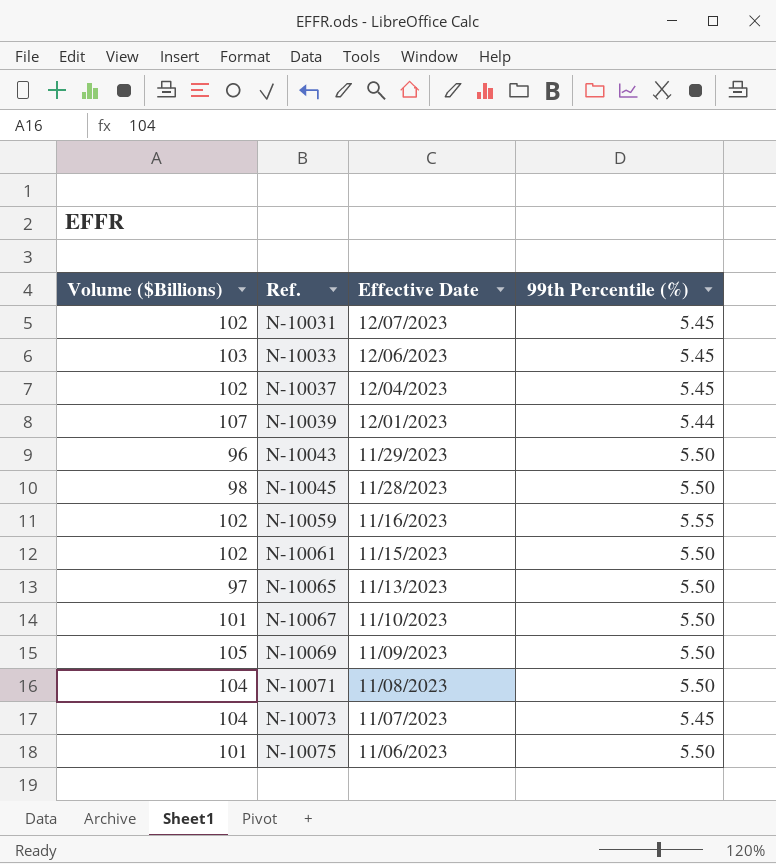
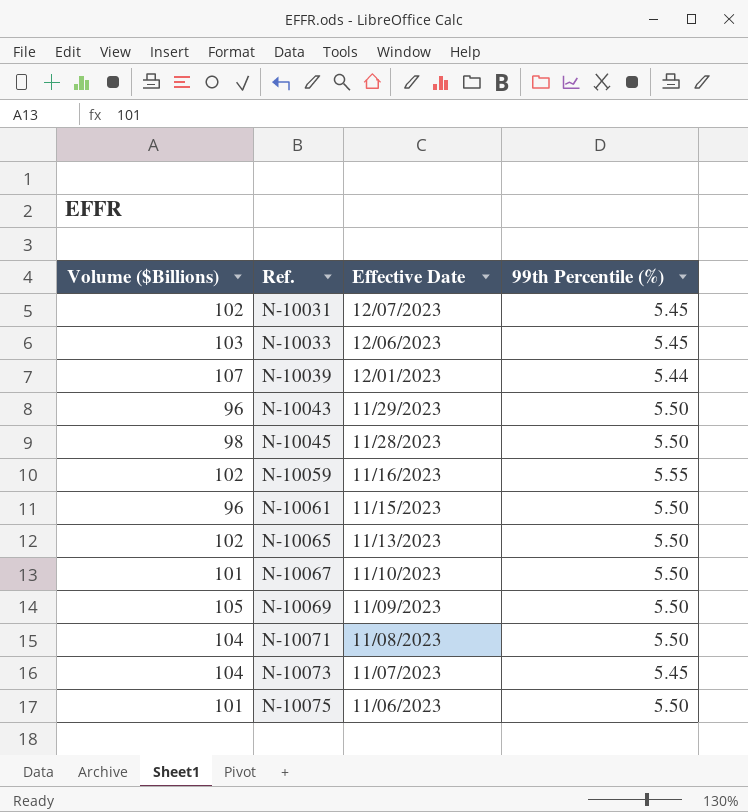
row N-10037: 102 | 12/04/2023 | 5.45 -> none
N-10061 | Volume ($Billions): 102 -> 96
N-10065 | Volume ($Billions): 97 -> 102

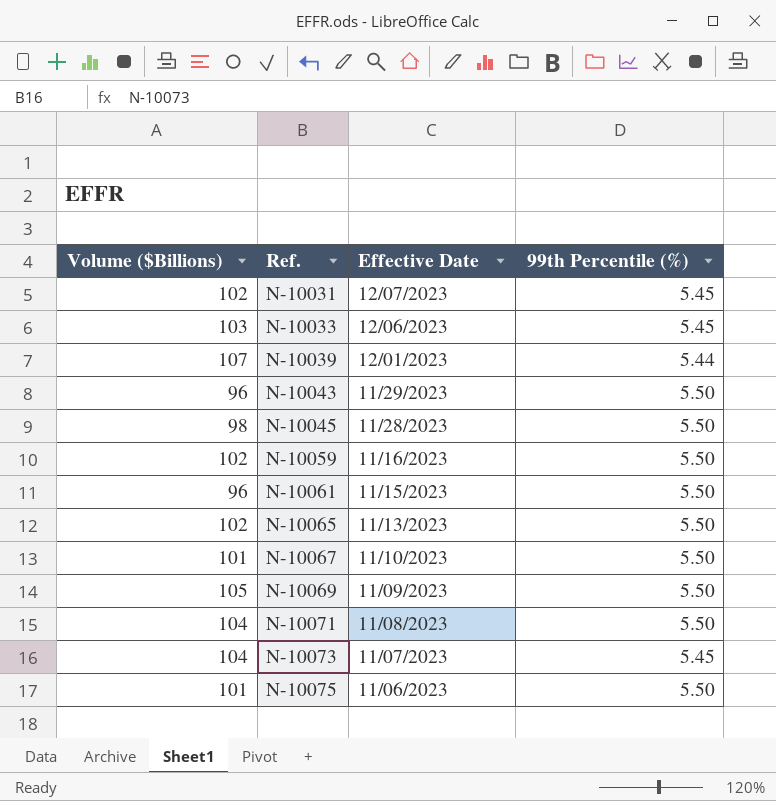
N-10059 | 99th Percentile (%): 5.55 -> 5.50

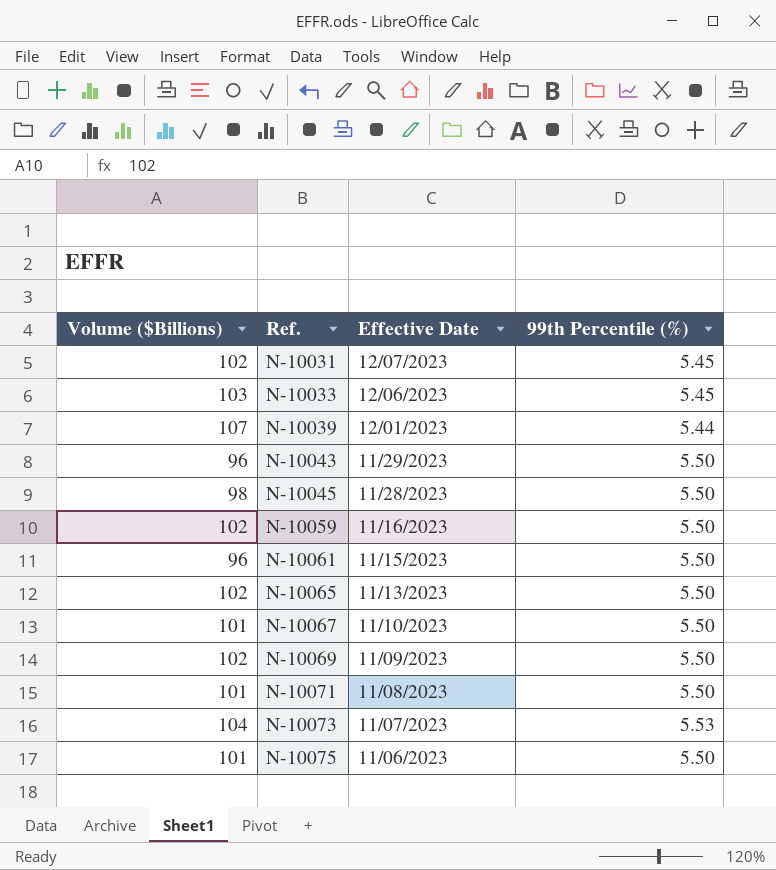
N-10069 | Volume ($Billions): 105 -> 102
N-10071 | Volume ($Billions): 104 -> 101
N-10073 | 99th Percentile (%): 5.45 -> 5.53

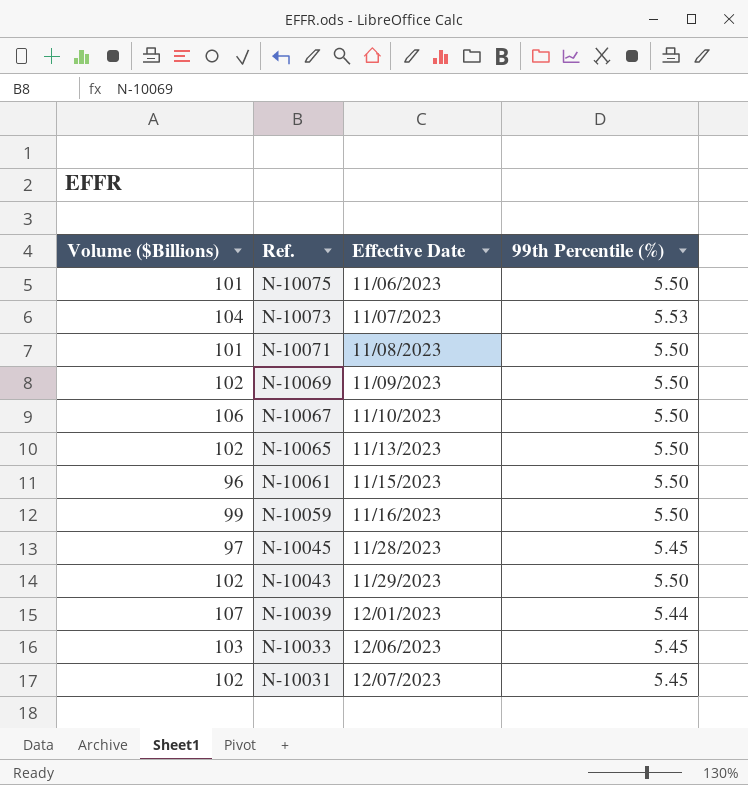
row order: Ref. ascending -> Ref. descending
N-10067 | Volume ($Billions): 101 -> 106
N-10059 | Volume ($Billions): 102 -> 99
N-10045 | Volume ($Billions): 98 -> 97
N-10045 | 99th Percentile (%): 5.50 -> 5.45
N-10043 | Volume ($Billions): 96 -> 102

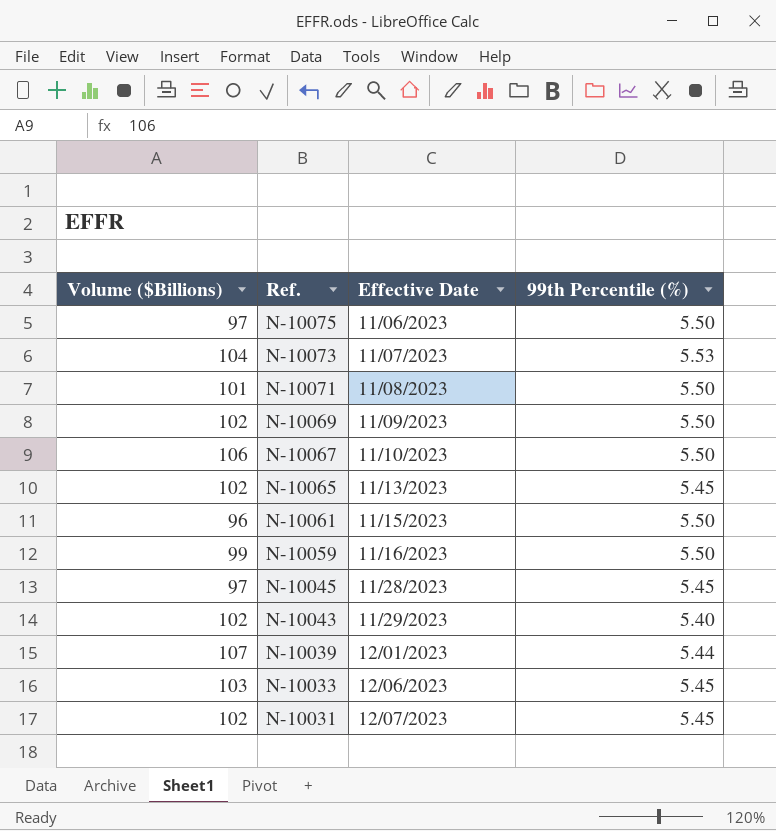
N-10075 | Volume ($Billions): 101 -> 97
N-10065 | 99th Percentile (%): 5.50 -> 5.45
N-10043 | 99th Percentile (%): 5.50 -> 5.40

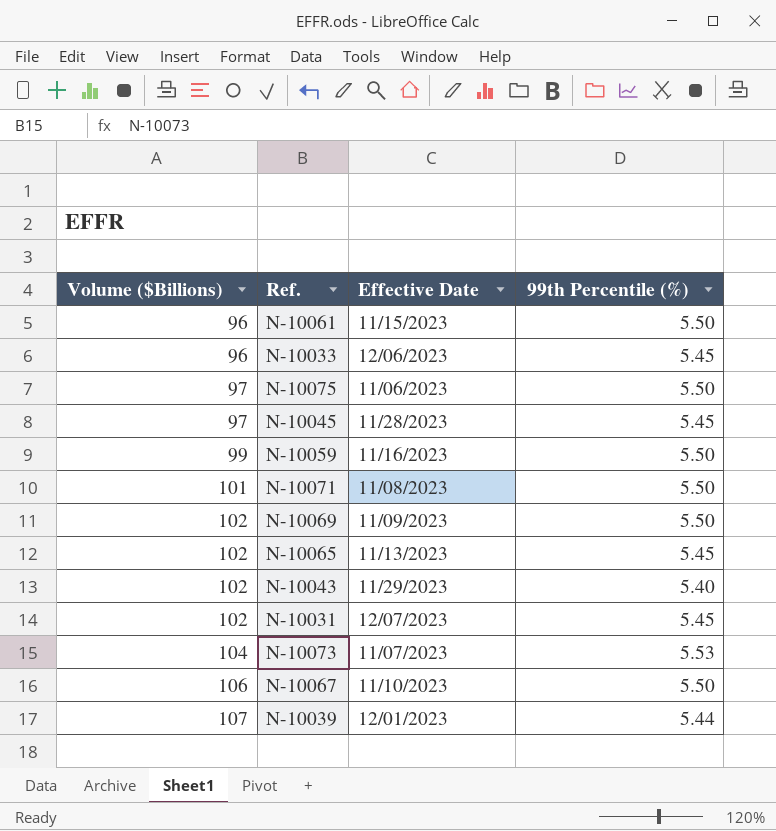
row order: Ref. descending -> Volume ($Billions) ascending
N-10033 | Volume ($Billions): 103 -> 96

